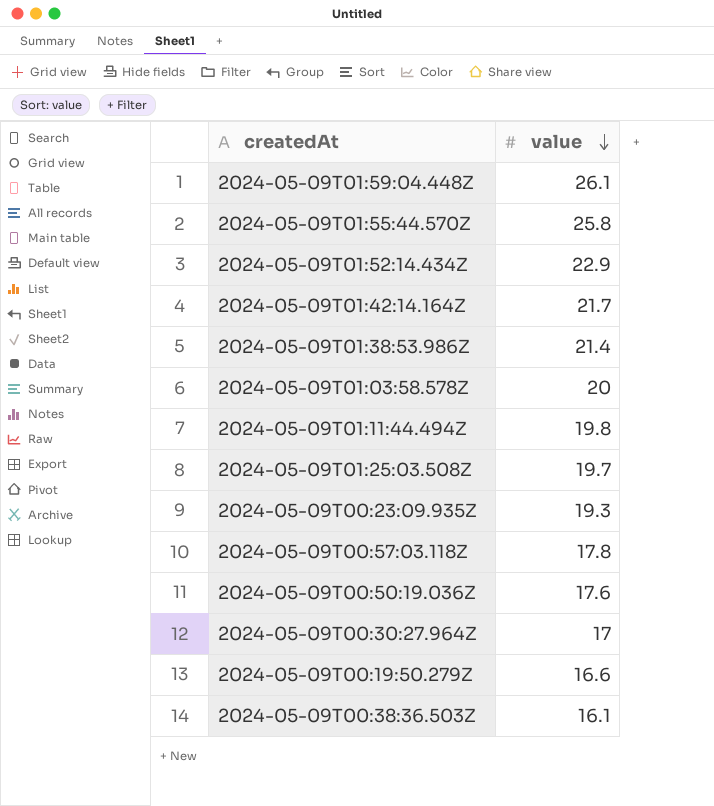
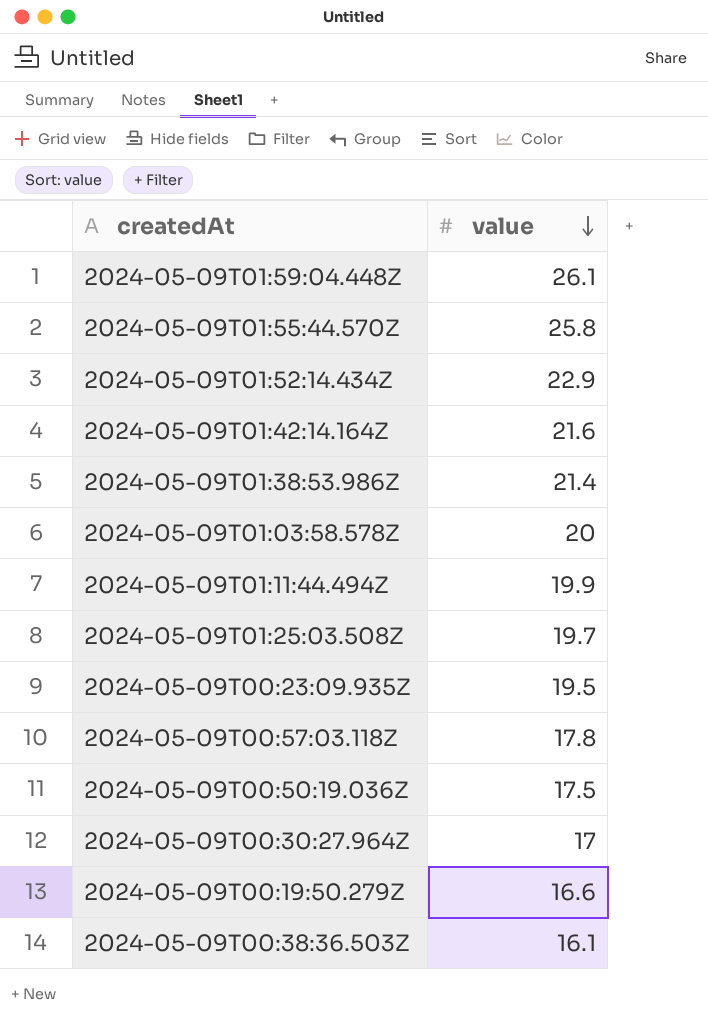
2024-05-09T01:42:14.164Z | value: 21.7 -> 21.6
2024-05-09T01:11:44.494Z | value: 19.8 -> 19.9
2024-05-09T00:23:09.935Z | value: 19.3 -> 19.5
2024-05-09T00:50:19.036Z | value: 17.6 -> 17.5

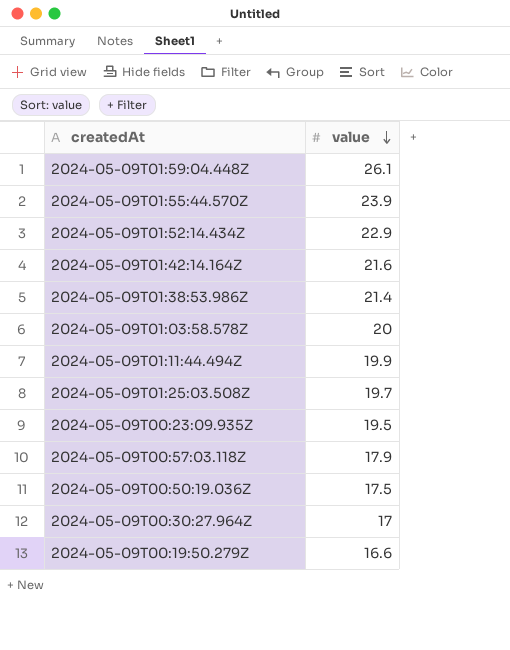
row 2024-05-09T00:38:36.503Z: 16.1 -> none
2024-05-09T01:55:44.570Z | value: 25.8 -> 23.9
2024-05-09T00:57:03.118Z | value: 17.8 -> 17.9

